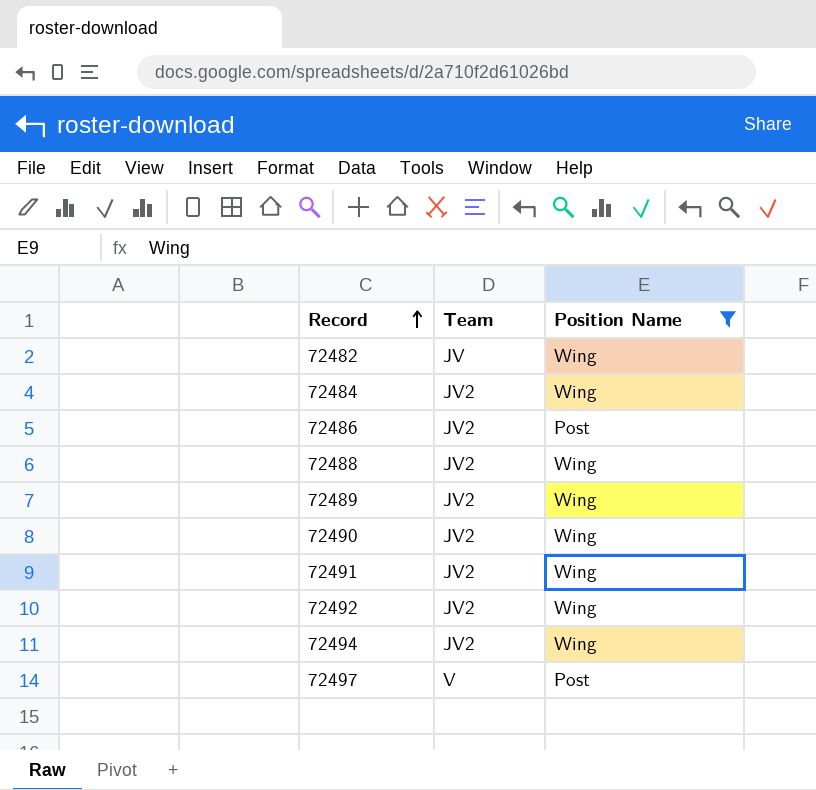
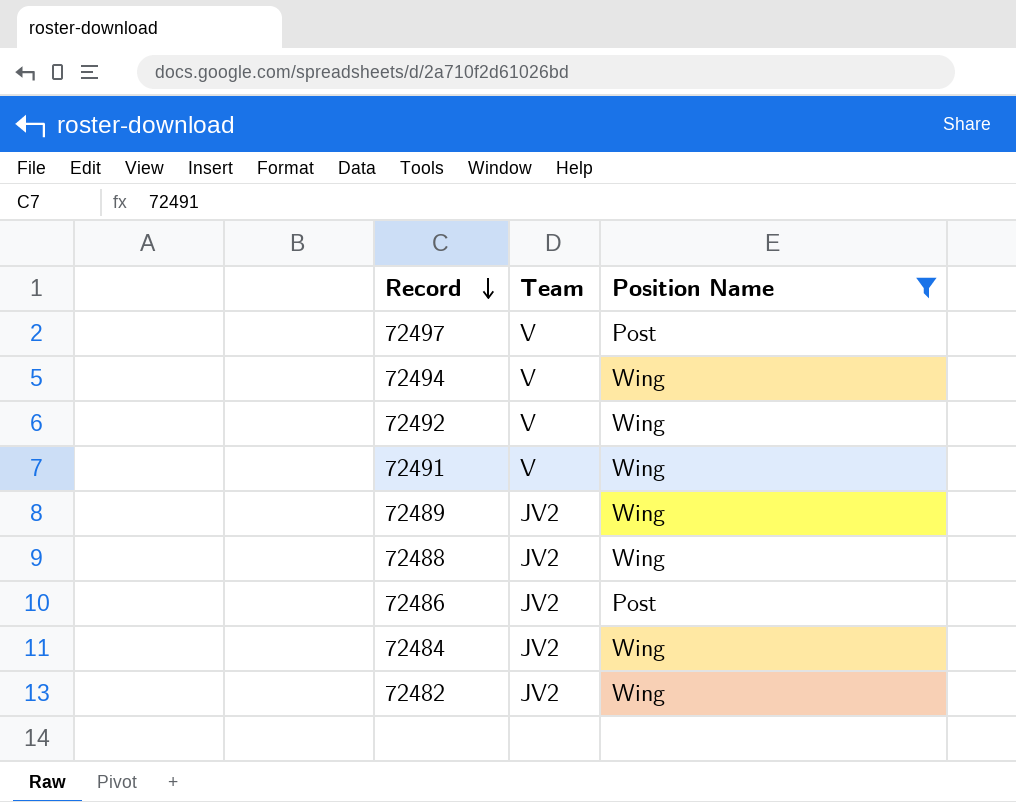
row order: Record ascending -> Record descending
row 72490: JV2 | Wing -> none
72494 | Team: JV2 -> V
72492 | Team: JV2 -> V
72491 | Team: JV2 -> V
72482 | Team: JV -> JV2

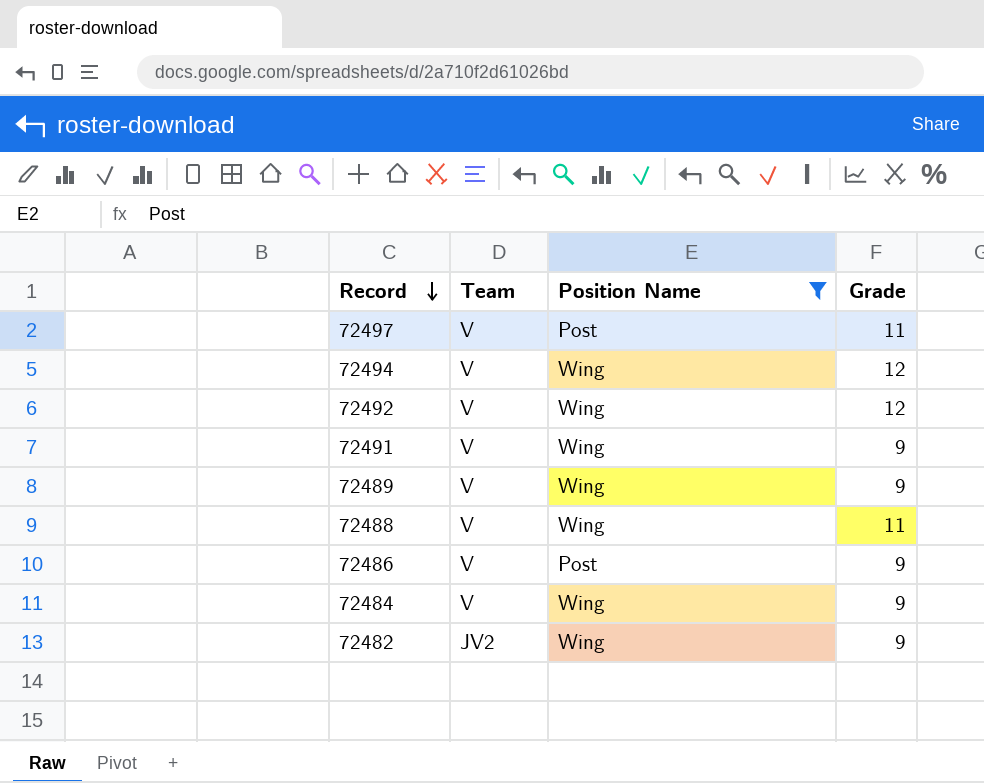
column Grade | position: none -> 4
72489 | Team: JV2 -> V
72488 | Team: JV2 -> V
72486 | Team: JV2 -> V
72484 | Team: JV2 -> V

